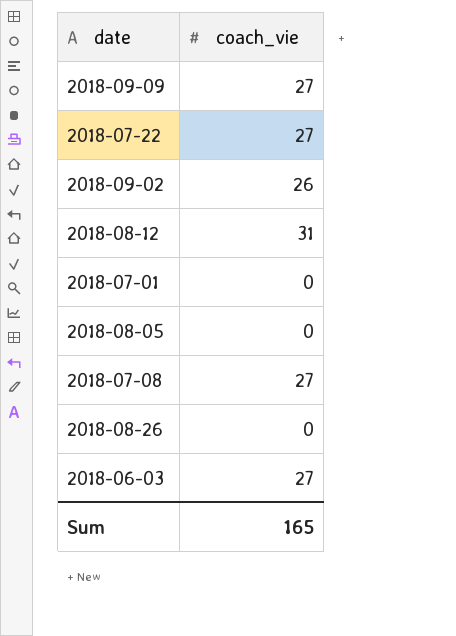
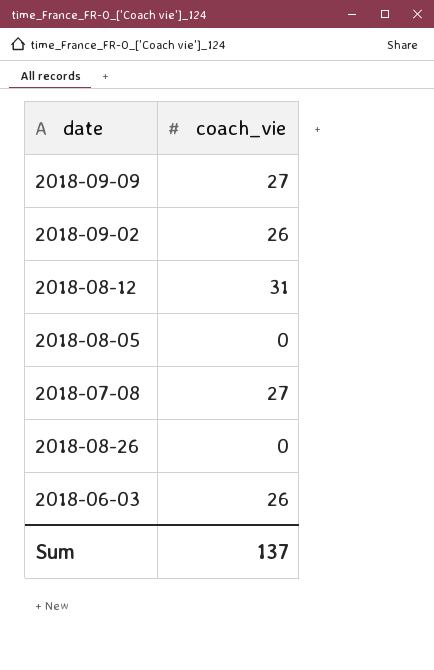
row 2018-07-22: 27 -> none
row 2018-07-01: 0 -> none
2018-06-03 | coach_vie: 27 -> 26
Sum | coach_vie: 165 -> 137

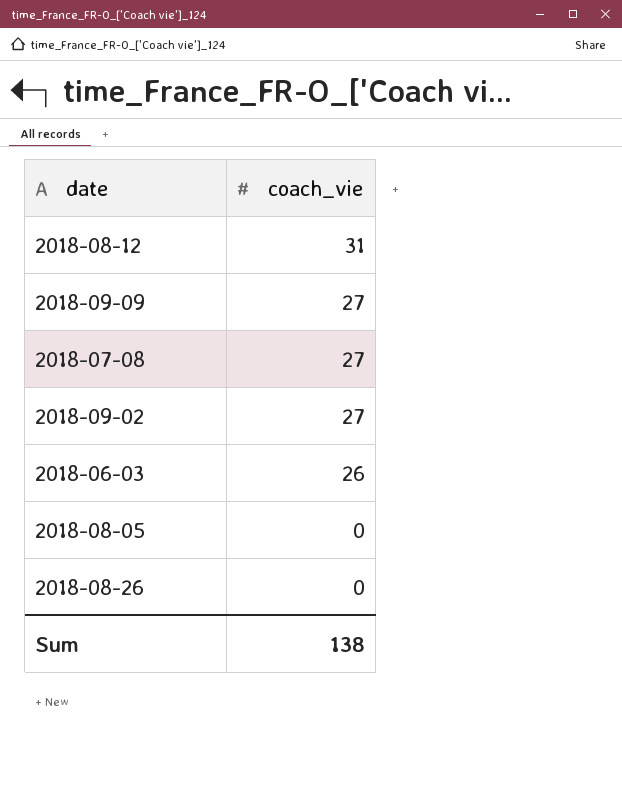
row order: none -> coach_vie descending
2018-09-02 | coach_vie: 26 -> 27
Sum | coach_vie: 137 -> 138

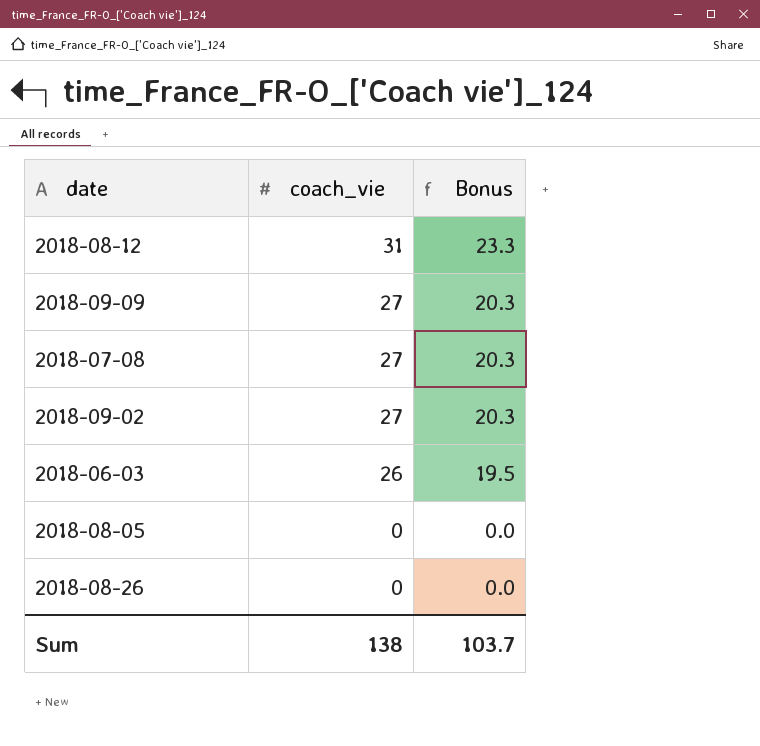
column Bonus | formula: none -> [coach_vie] * 0.75

